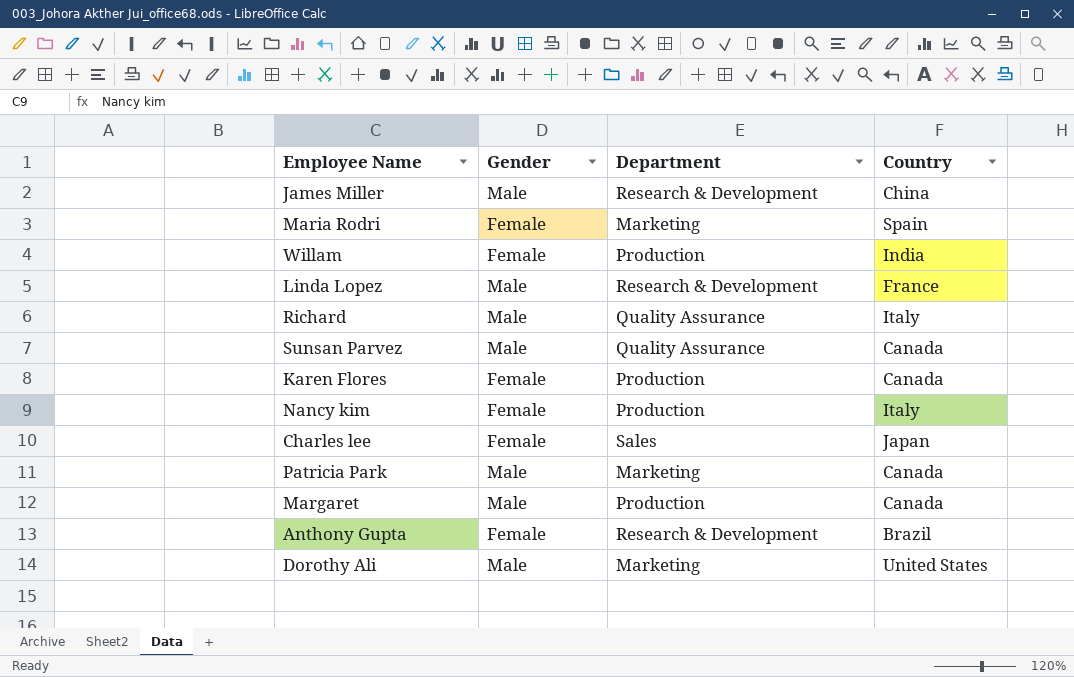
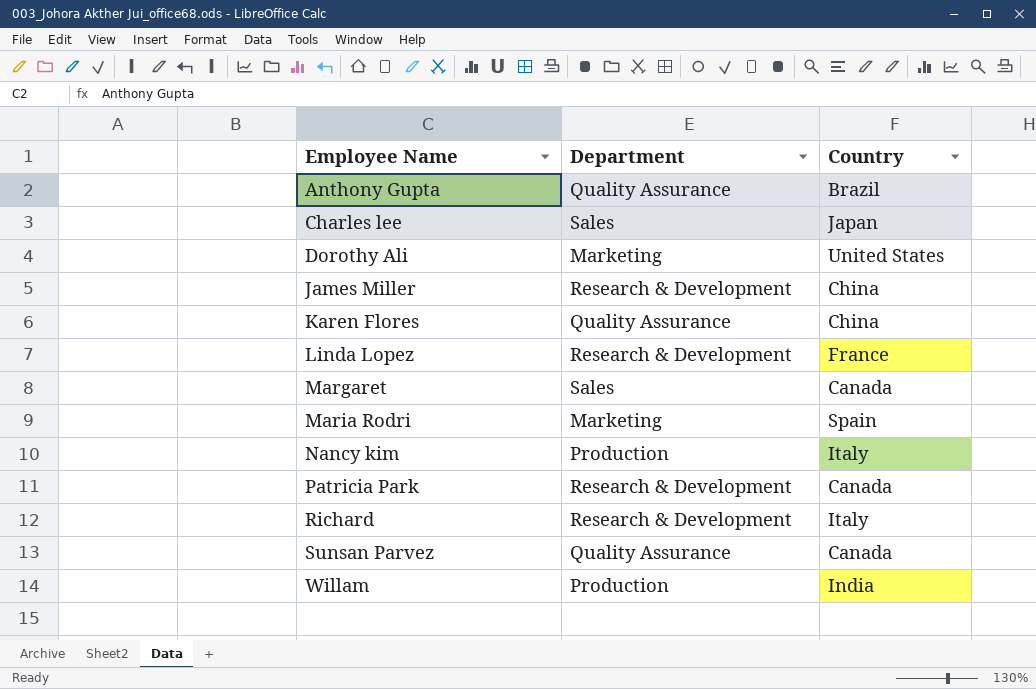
row order: none -> Employee Name ascending
column Gender | position: 2 -> none
Anthony Gupta | Department: Research & Development -> Quality Assurance
Karen Flores | Department: Production -> Quality Assurance
Karen Flores | Country: Canada -> China
Margaret | Department: Production -> Sales
Patricia Park | Department: Marketing -> Research & Development
Richard | Department: Quality Assurance -> Research & Development

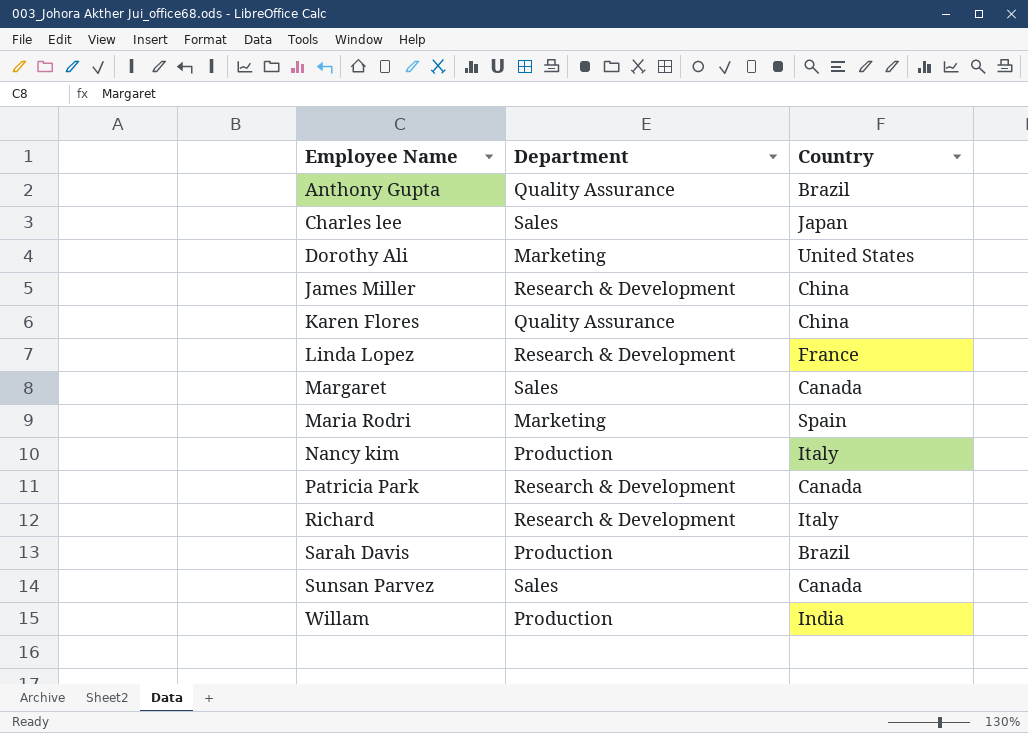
row Sarah Davis: none -> Production | Brazil
Sunsan Parvez | Department: Quality Assurance -> Sales

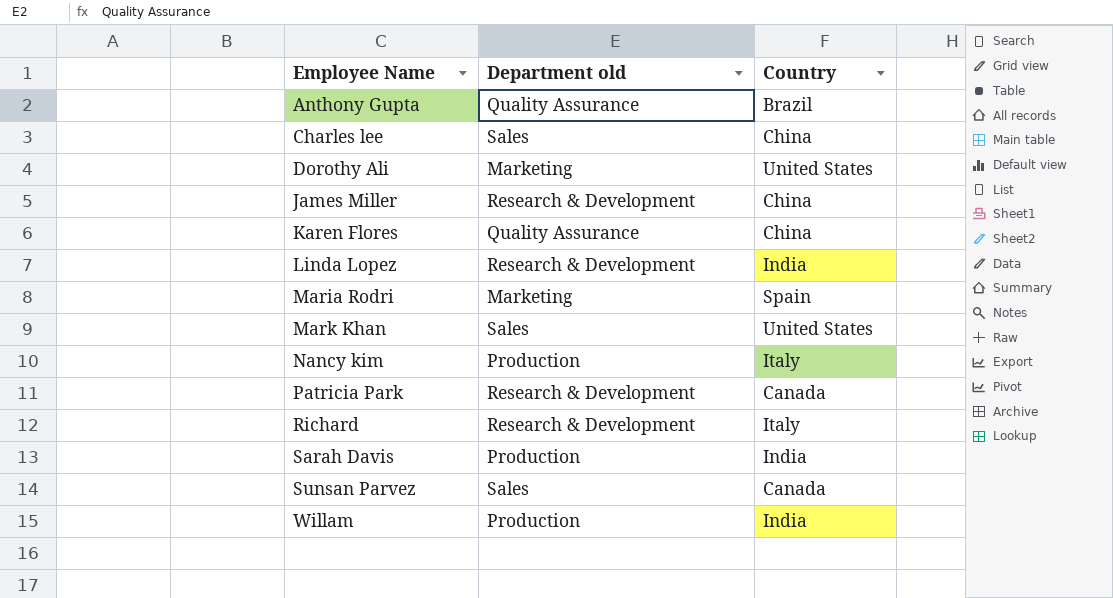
column name: Department -> Department old
row Margaret: Sales | Canada -> none
Charles lee | Country: Japan -> China
Linda Lopez | Country: France -> India
row Mark Khan: none -> Sales | United States
Sarah Davis | Country: Brazil -> India

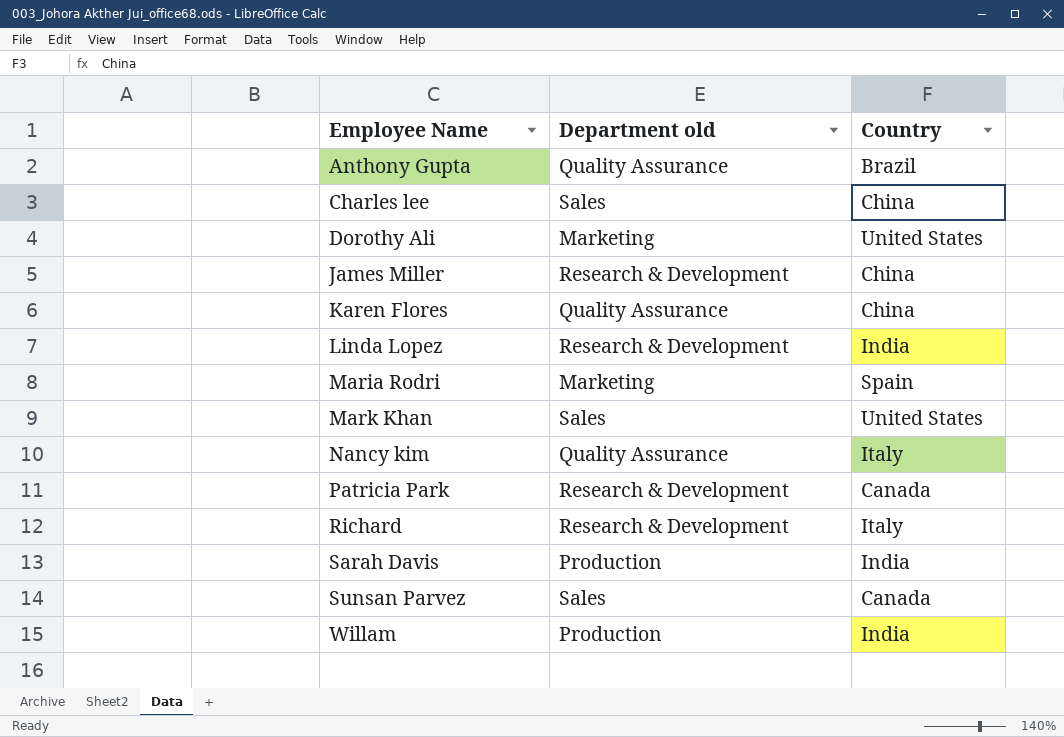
Nancy kim | Department old: Production -> Quality Assurance

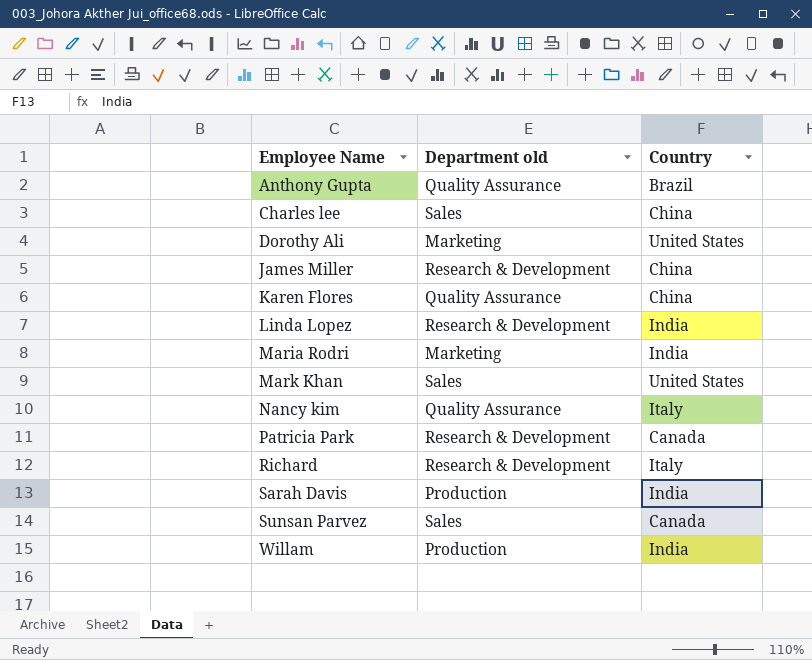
Maria Rodri | Country: Spain -> India

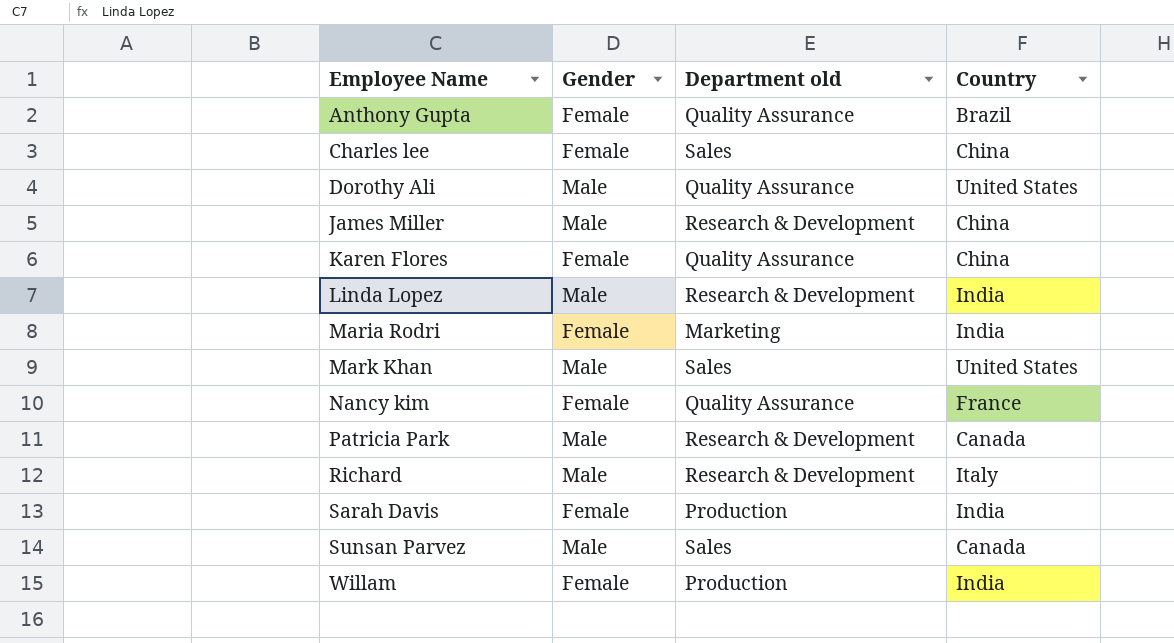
column Gender | position: none -> 2
Dorothy Ali | Department old: Marketing -> Quality Assurance
Nancy kim | Country: Italy -> France

